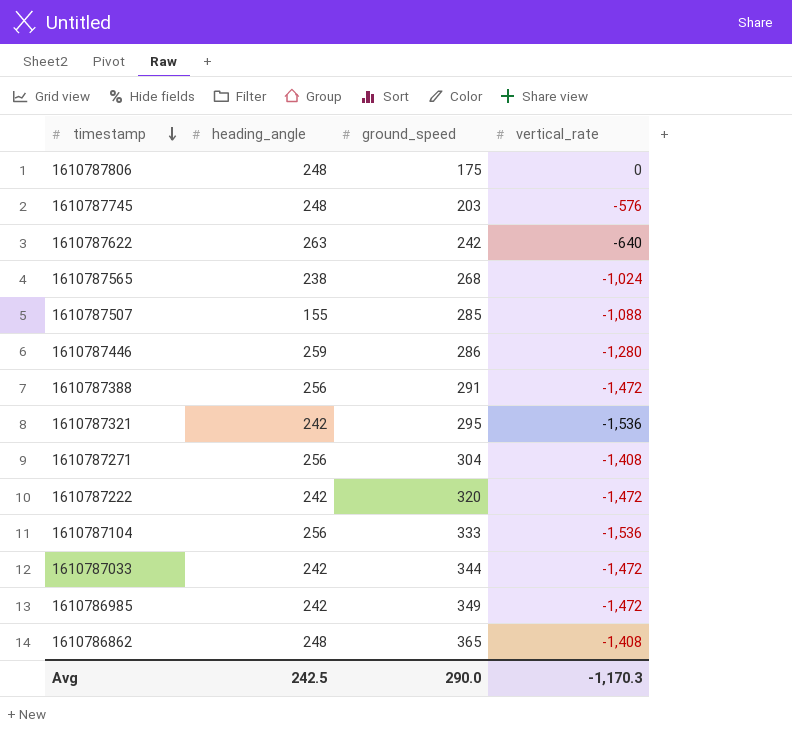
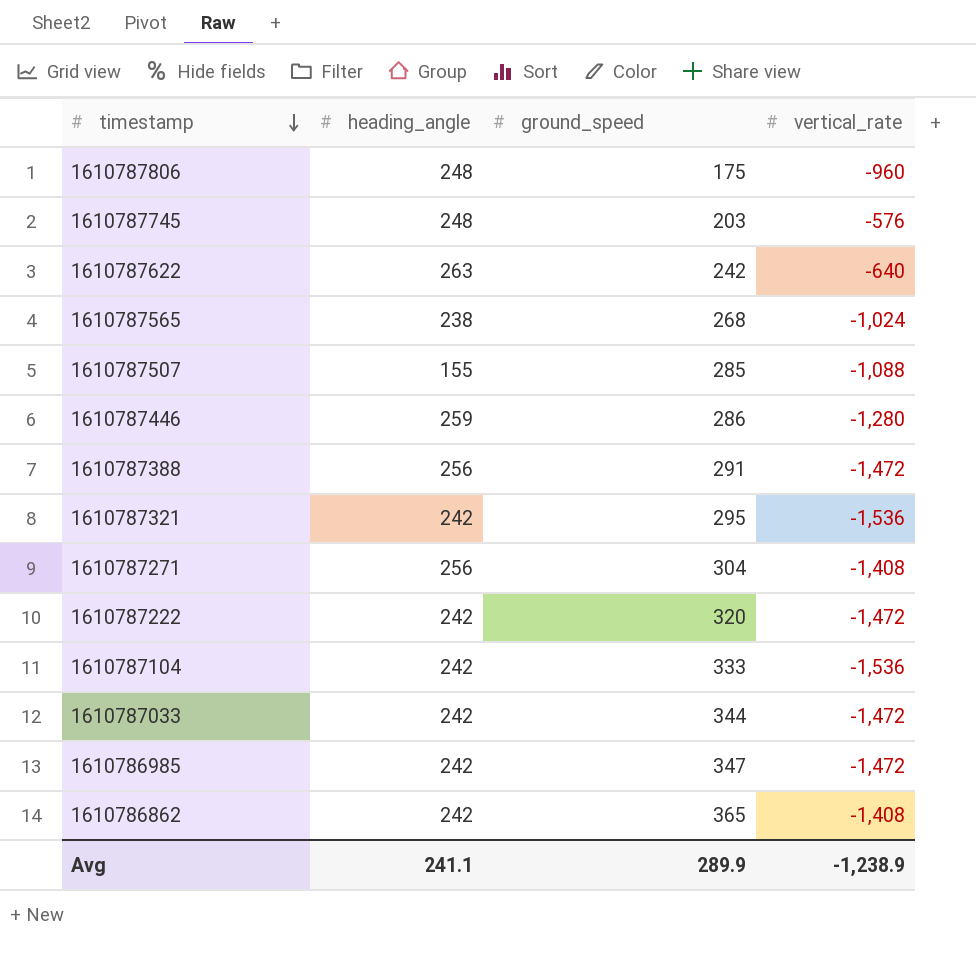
1610787806 | vertical_rate: 0 -> -960
1610787104 | heading_angle: 256 -> 242
1610786985 | ground_speed: 349 -> 347
1610786862 | heading_angle: 248 -> 242
Avg | heading_angle: 242.5 -> 241.1
Avg | ground_speed: 290.0 -> 289.9
Avg | vertical_rate: -1,170.3 -> -1,238.9

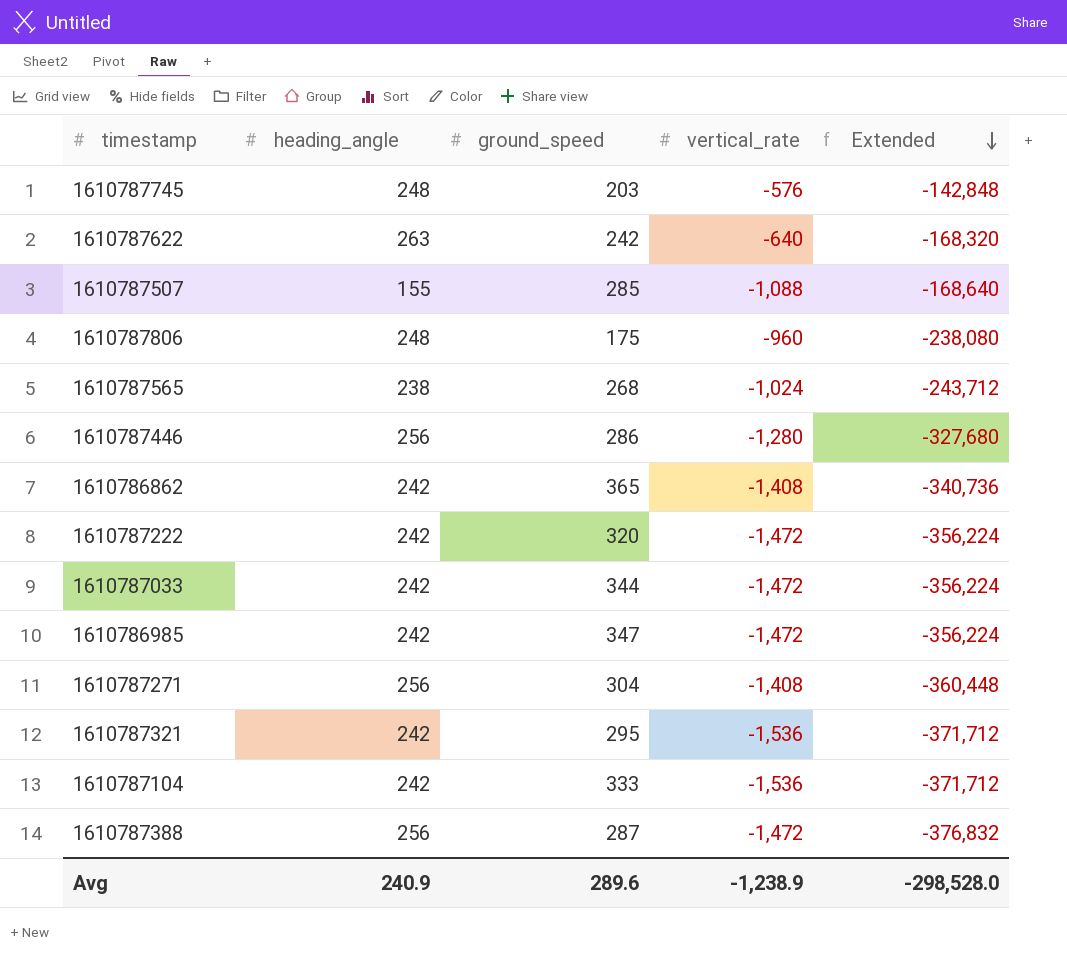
row order: timestamp descending -> Extended descending
column Extended | formula: none -> [heading_angle] * [vertical_rate]
1610787446 | heading_angle: 259 -> 256
1610787388 | ground_speed: 291 -> 287
Avg | heading_angle: 241.1 -> 240.9
Avg | ground_speed: 289.9 -> 289.6

